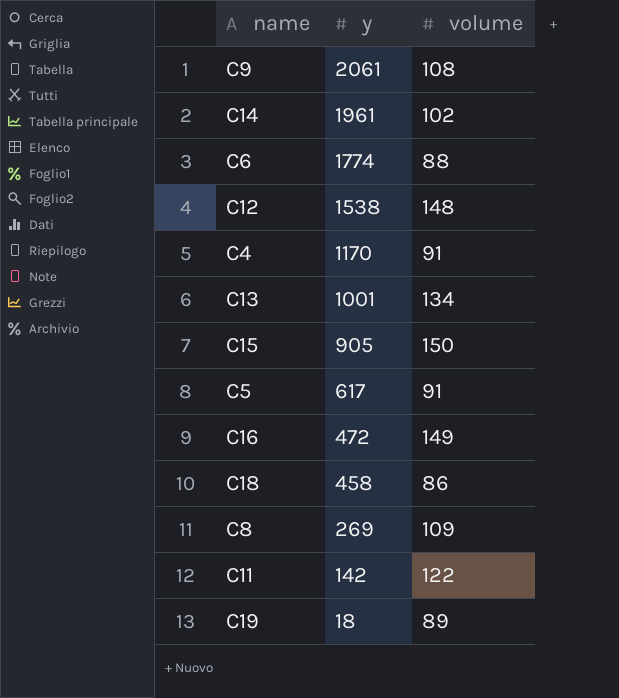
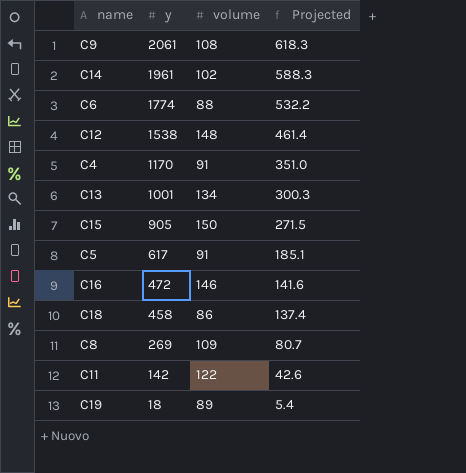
column Projected | formula: none -> [y] * 0.3
C16 | volume: 149 -> 146

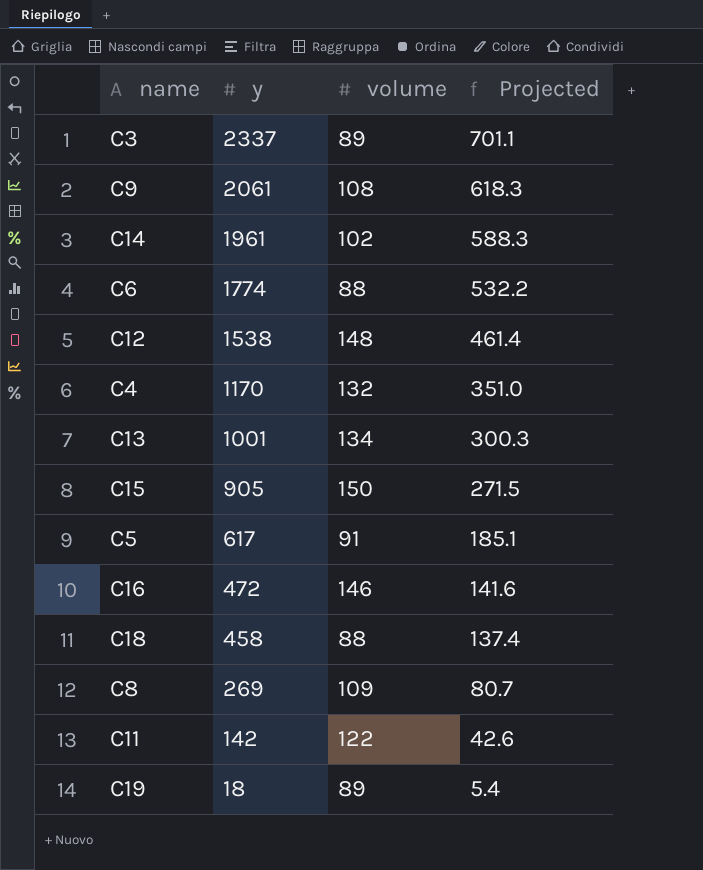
row C3: none -> 2337 | 89 | 701.1
C4 | volume: 91 -> 132
C18 | volume: 86 -> 88

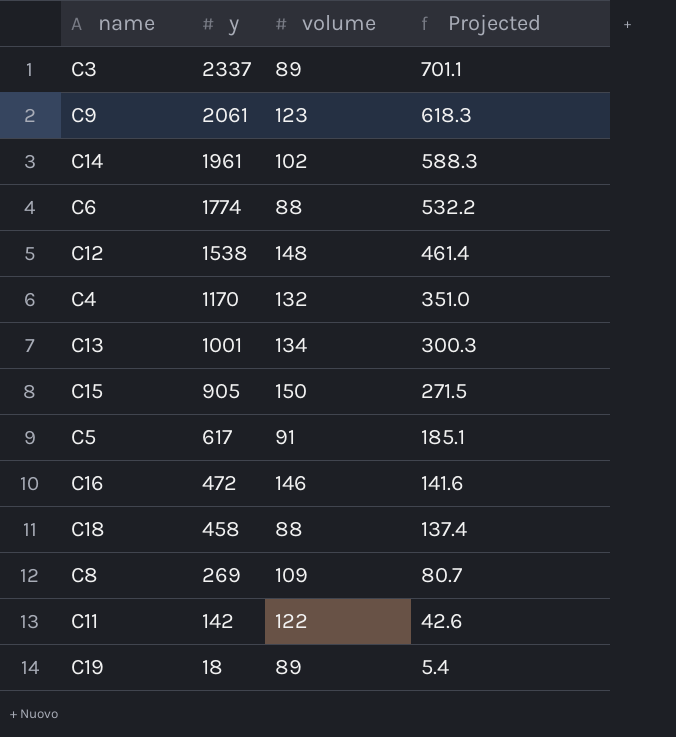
C9 | volume: 108 -> 123

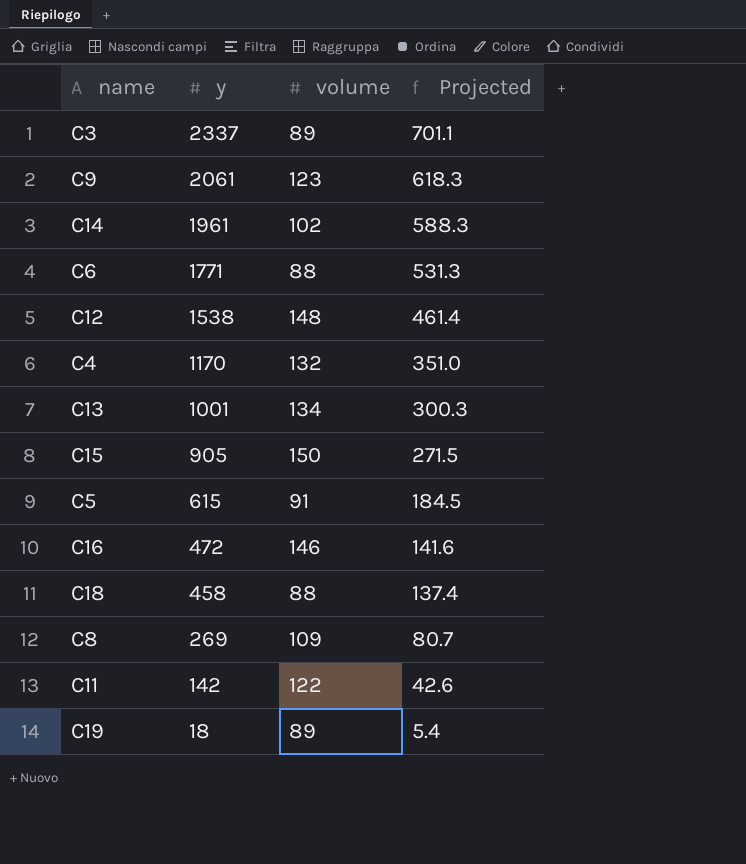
C6 | y: 1774 -> 1771
C6 | Projected: 532.2 -> 531.3
C5 | y: 617 -> 615
C5 | Projected: 185.1 -> 184.5

